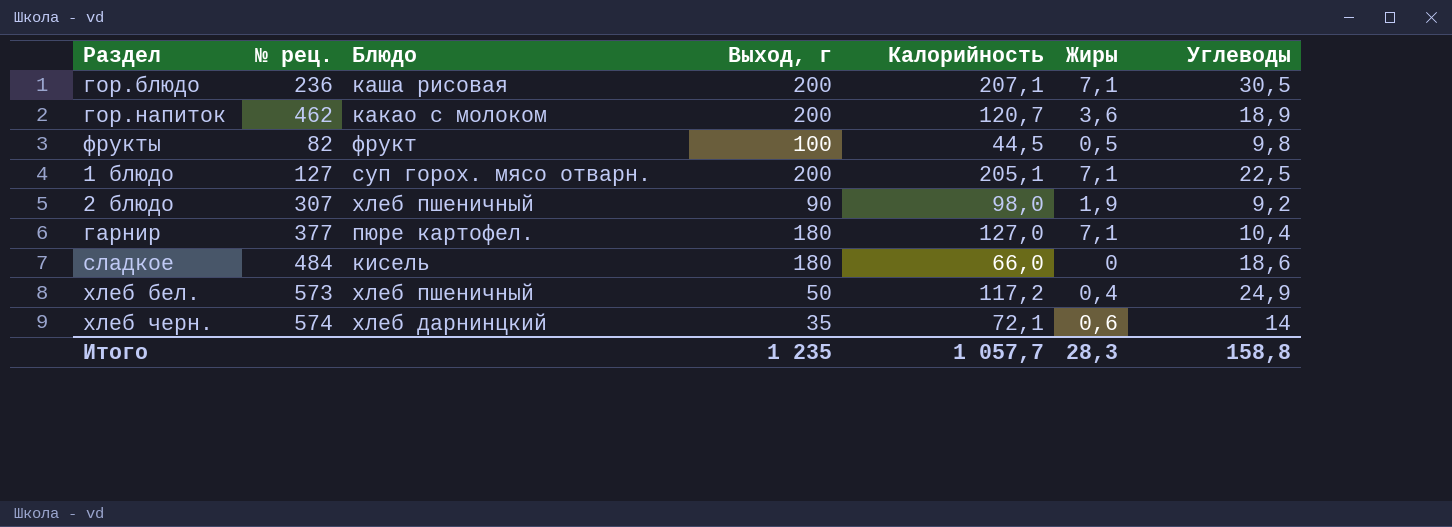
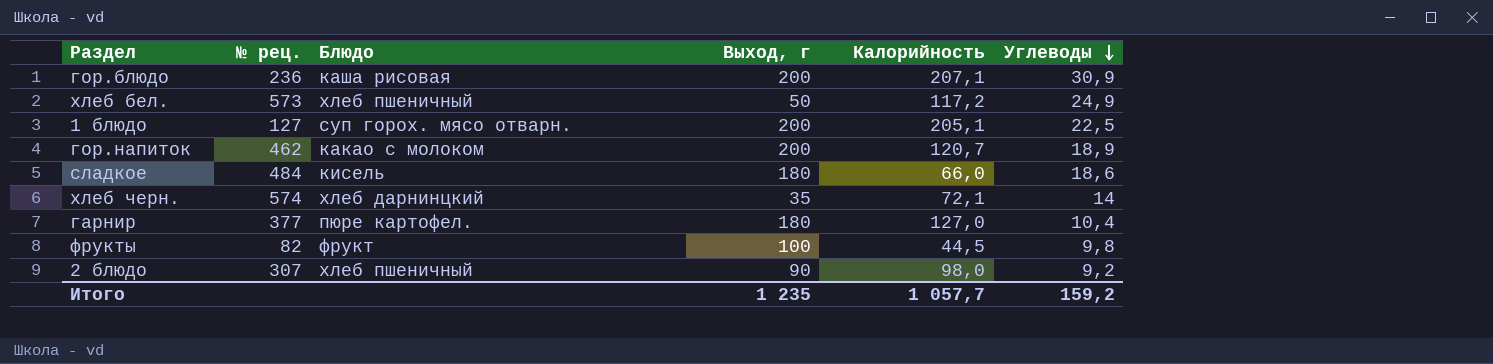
row order: none -> Углеводы descending
column Жиры | position: 6 -> none
гор.блюдо | Углеводы: 30,5 -> 30,9
Итого | Углеводы: 158,8 -> 159,2

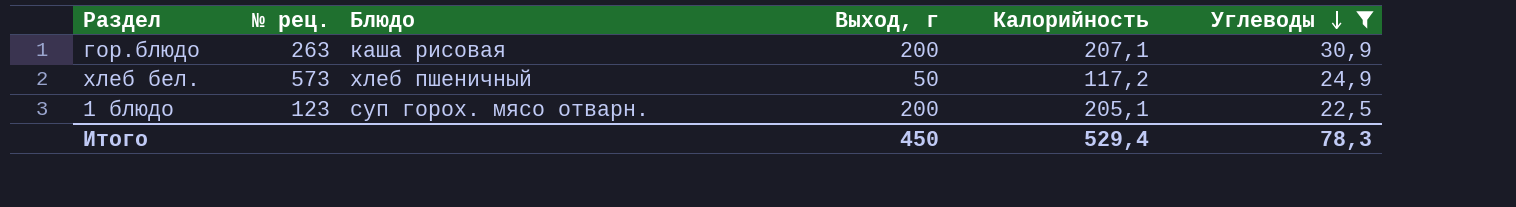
filter: none -> Углеводы >= 22,5
гор.блюдо | № рец.: 236 -> 263
1 блюдо | № рец.: 127 -> 123
Итого | Выход, г: 1 235 -> 450
Итого | Калорийность: 1 057,7 -> 529,4
Итого | Углеводы: 159,2 -> 78,3

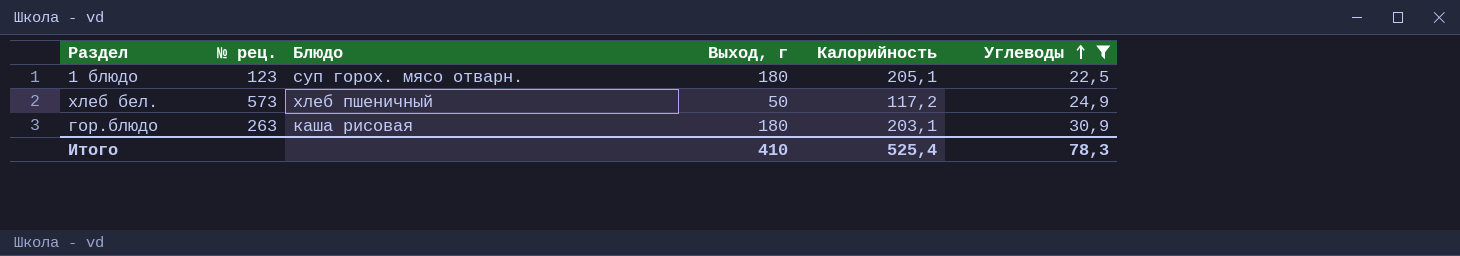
row order: Углеводы descending -> Углеводы ascending
1 блюдо | Выход, г: 200 -> 180
гор.блюдо | Выход, г: 200 -> 180
гор.блюдо | Калорийность: 207,1 -> 203,1
Итого | Выход, г: 450 -> 410
Итого | Калорийность: 529,4 -> 525,4

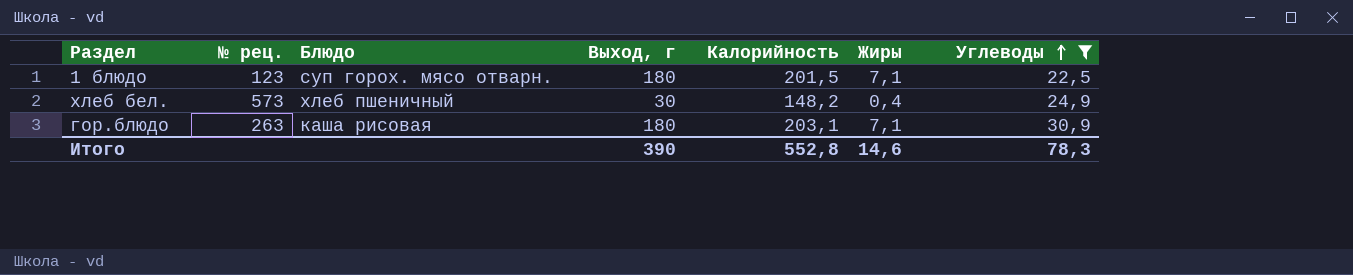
column Жиры | position: none -> 6
1 блюдо | Калорийность: 205,1 -> 201,5
хлеб бел. | Выход, г: 50 -> 30
хлеб бел. | Калорийность: 117,2 -> 148,2
Итого | Выход, г: 410 -> 390
Итого | Калорийность: 525,4 -> 552,8

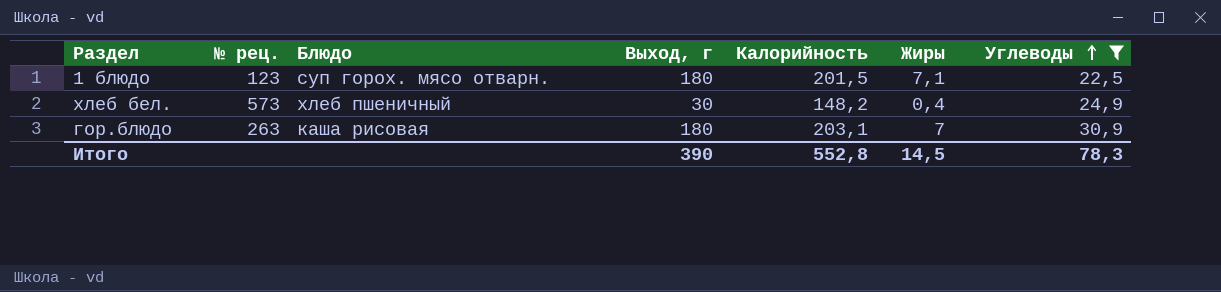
гор.блюдо | Жиры: 7,1 -> 7
Итого | Жиры: 14,6 -> 14,5

